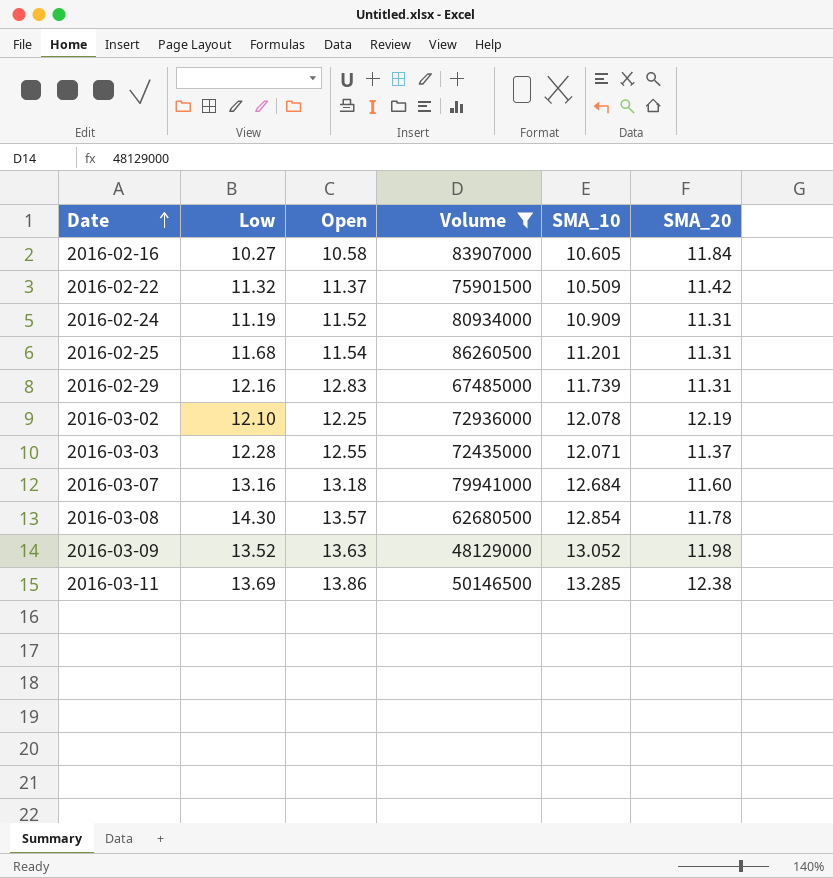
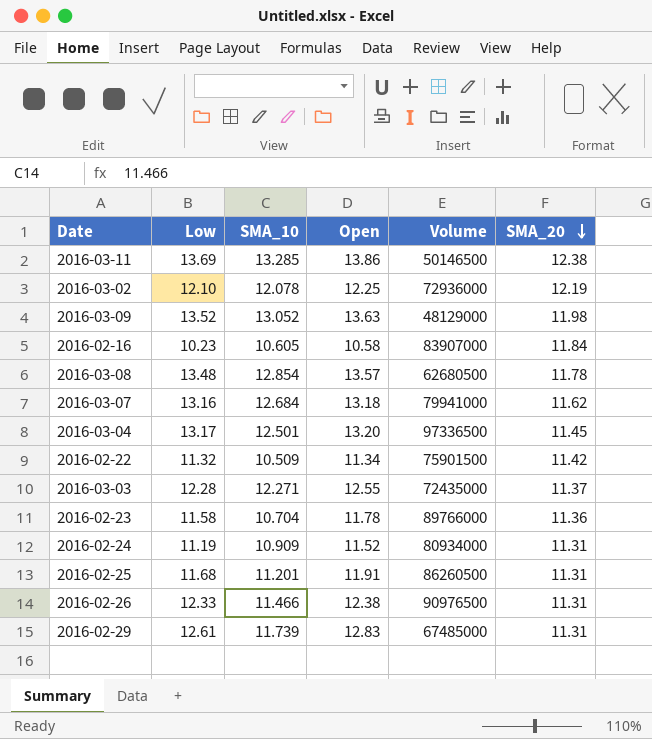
filter: Volume <= 86260500 -> none
row order: Date ascending -> SMA_20 descending
column SMA_10 | position: 5 -> 3
2016-02-16 | Low: 10.27 -> 10.23
2016-03-08 | Low: 14.30 -> 13.48
2016-03-07 | SMA_20: 11.60 -> 11.62
2016-02-22 | Open: 11.37 -> 11.34
2016-03-03 | SMA_10: 12.071 -> 12.271
2016-02-25 | Open: 11.54 -> 11.91
2016-02-29 | Low: 12.16 -> 12.61

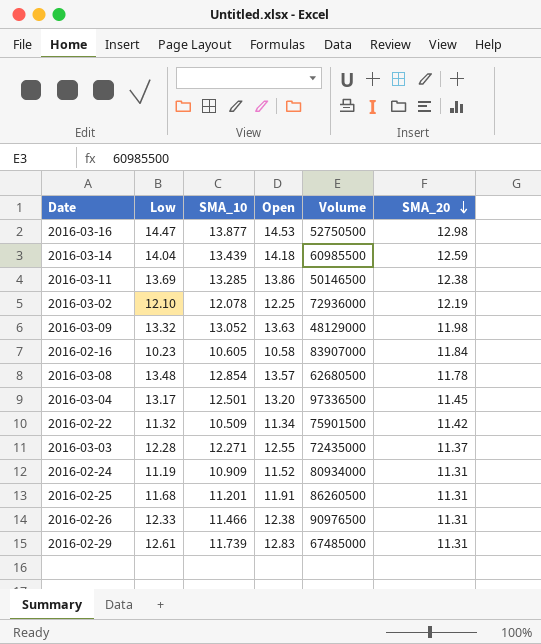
row 2016-03-07: 13.16 | 12.684 | 13.18 | 79941000 | 11.62 -> none
row 2016-02-23: 11.58 | 10.704 | 11.78 | 89766000 | 11.36 -> none
row 2016-03-16: none -> 14.47 | 13.877 | 14.53 | 52750500 | 12.98
row 2016-03-14: none -> 14.04 | 13.439 | 14.18 | 60985500 | 12.59
2016-03-09 | Low: 13.52 -> 13.32

